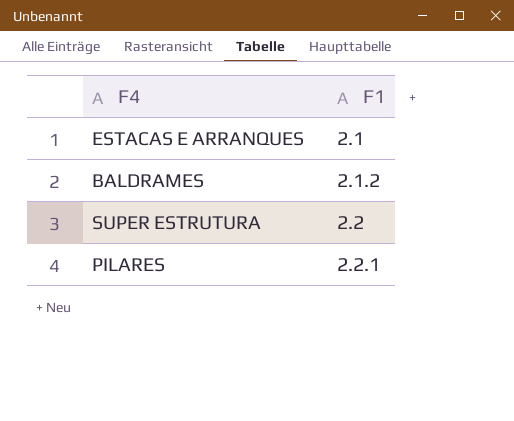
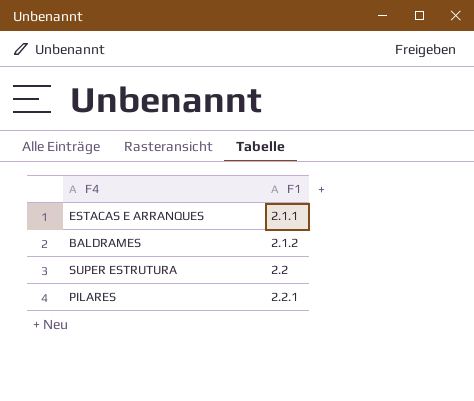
ESTACAS E ARRANQUES | F1: 2.1 -> 2.1.1

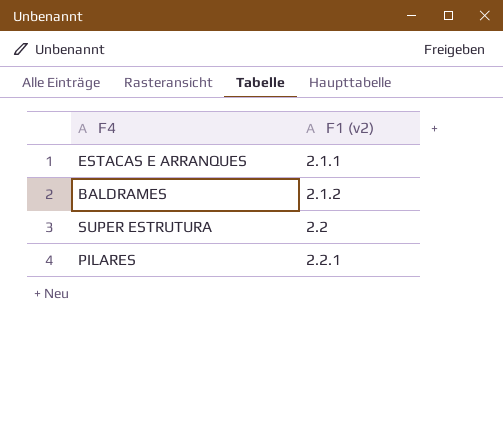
column name: F1 -> F1 (v2)

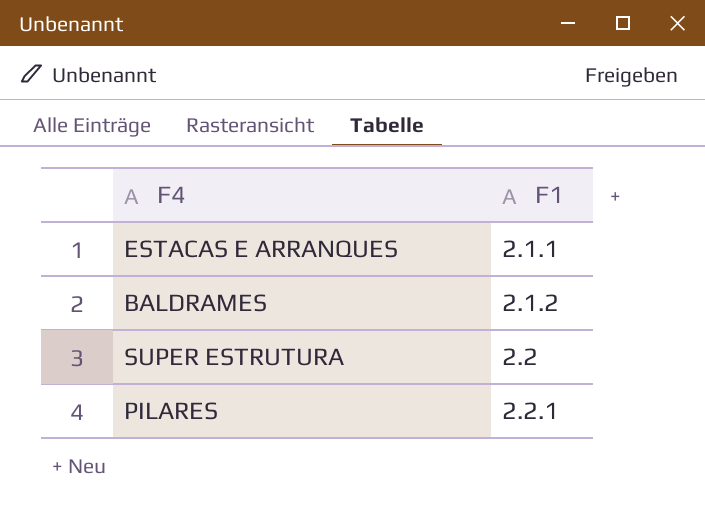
column name: F1 (v2) -> F1

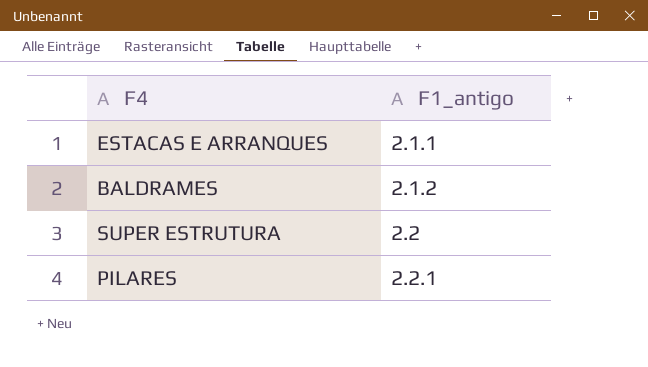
column name: F1 -> F1_antigo

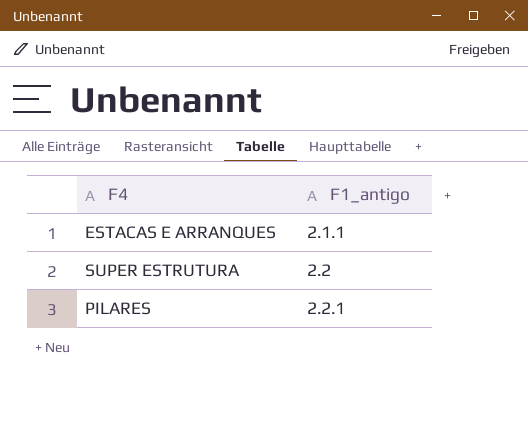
row BALDRAMES: 2.1.2 -> none

